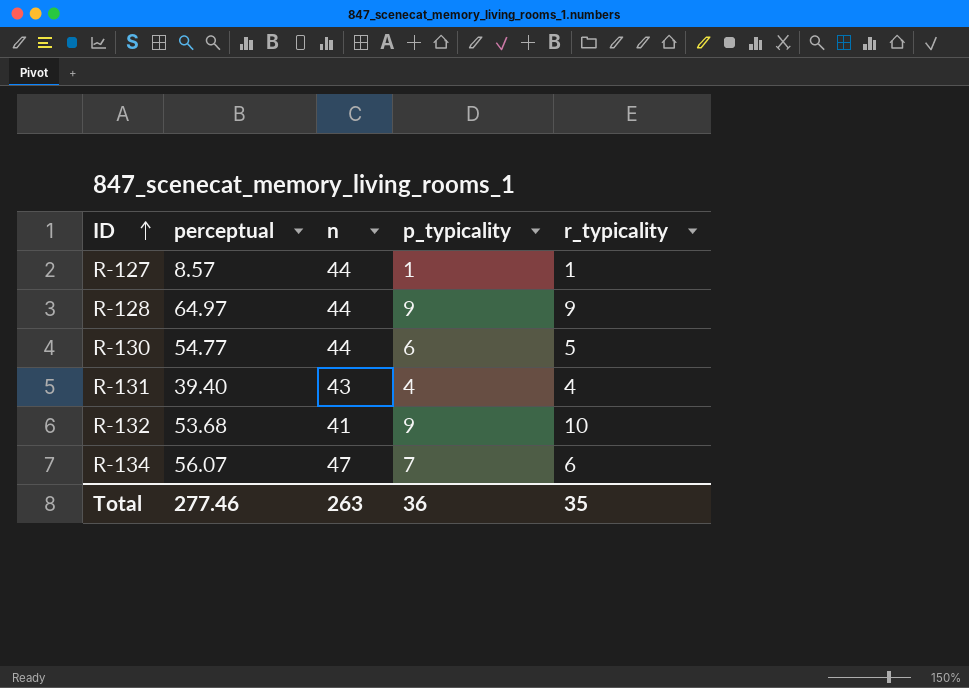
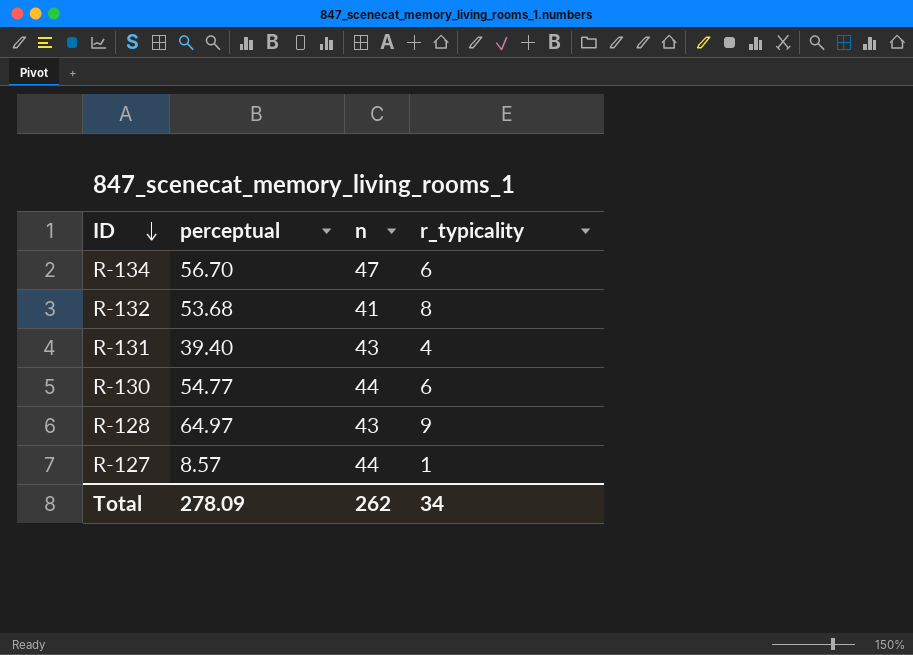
row order: ID ascending -> ID descending
column p_typicality | position: 4 -> none
R-134 | perceptual: 56.07 -> 56.70
R-132 | r_typicality: 10 -> 8
R-130 | r_typicality: 5 -> 6
R-128 | n: 44 -> 43
Total | perceptual: 277.46 -> 278.09
Total | n: 263 -> 262
Total | r_typicality: 35 -> 34

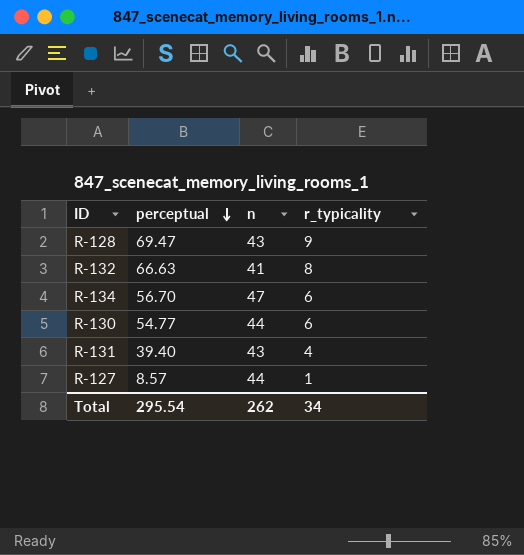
row order: ID descending -> perceptual descending
R-128 | perceptual: 64.97 -> 69.47
R-132 | perceptual: 53.68 -> 66.63
Total | perceptual: 278.09 -> 295.54

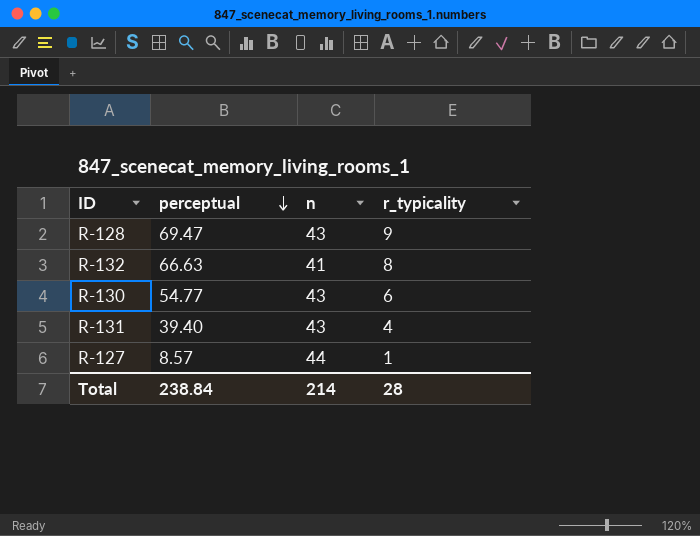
row R-134: 56.70 | 47 | 6 -> none
R-130 | n: 44 -> 43
Total | perceptual: 295.54 -> 238.84
Total | n: 262 -> 214
Total | r_typicality: 34 -> 28

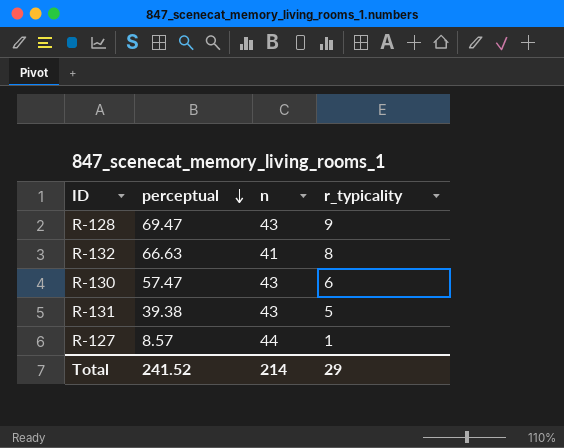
R-130 | perceptual: 54.77 -> 57.47
R-131 | perceptual: 39.40 -> 39.38
R-131 | r_typicality: 4 -> 5
Total | perceptual: 238.84 -> 241.52
Total | r_typicality: 28 -> 29

